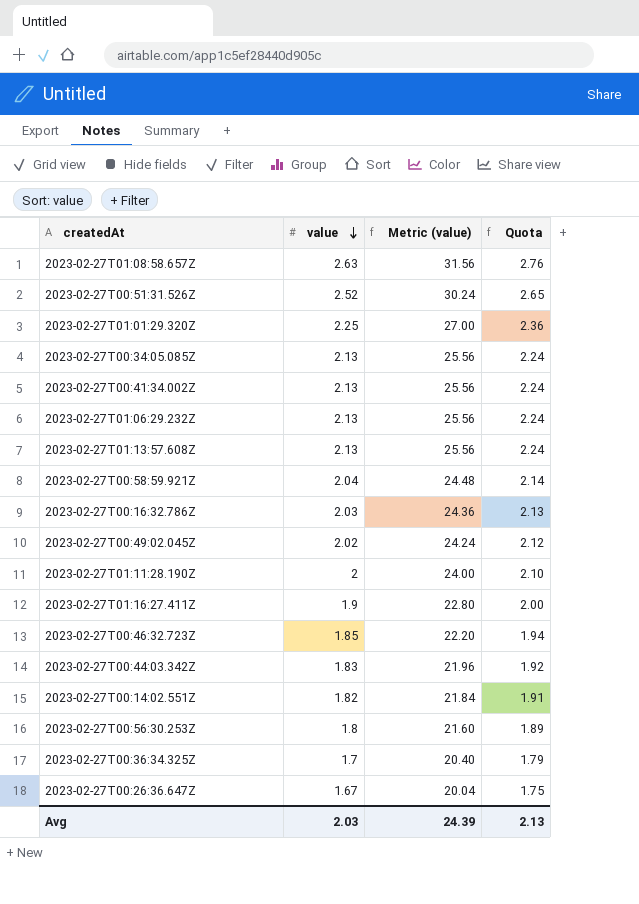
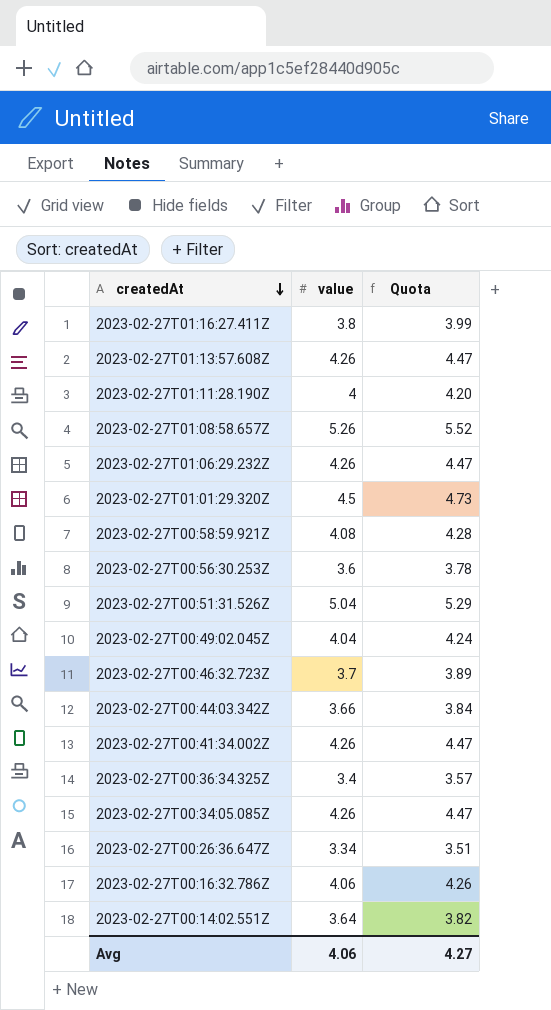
row order: value descending -> createdAt descending
column Metric (value) | formula: [value] * 12 -> none
2023-02-27T01:16:27.411Z | value: 1.9 -> 3.8
2023-02-27T01:16:27.411Z | Quota: 2.00 -> 3.99
2023-02-27T01:13:57.608Z | value: 2.13 -> 4.26
2023-02-27T01:13:57.608Z | Quota: 2.24 -> 4.47
2023-02-27T01:11:28.190Z | value: 2 -> 4
2023-02-27T01:11:28.190Z | Quota: 2.10 -> 4.20
2023-02-27T01:08:58.657Z | value: 2.63 -> 5.26
2023-02-27T01:08:58.657Z | Quota: 2.76 -> 5.52
2023-02-27T01:06:29.232Z | value: 2.13 -> 4.26
2023-02-27T01:06:29.232Z | Quota: 2.24 -> 4.47
2023-02-27T01:01:29.320Z | value: 2.25 -> 4.5
2023-02-27T01:01:29.320Z | Quota: 2.36 -> 4.73
2023-02-27T00:58:59.921Z | value: 2.04 -> 4.08
2023-02-27T00:58:59.921Z | Quota: 2.14 -> 4.28
2023-02-27T00:56:30.253Z | value: 1.8 -> 3.6
2023-02-27T00:56:30.253Z | Quota: 1.89 -> 3.78
2023-02-27T00:51:31.526Z | value: 2.52 -> 5.04
2023-02-27T00:51:31.526Z | Quota: 2.65 -> 5.29
2023-02-27T00:49:02.045Z | value: 2.02 -> 4.04
2023-02-27T00:49:02.045Z | Quota: 2.12 -> 4.24
2023-02-27T00:46:32.723Z | value: 1.85 -> 3.7
2023-02-27T00:46:32.723Z | Quota: 1.94 -> 3.89
2023-02-27T00:44:03.342Z | value: 1.83 -> 3.66
2023-02-27T00:44:03.342Z | Quota: 1.92 -> 3.84
2023-02-27T00:41:34.002Z | value: 2.13 -> 4.26
2023-02-27T00:41:34.002Z | Quota: 2.24 -> 4.47
2023-02-27T00:36:34.325Z | value: 1.7 -> 3.4
2023-02-27T00:36:34.325Z | Quota: 1.79 -> 3.57
2023-02-27T00:34:05.085Z | value: 2.13 -> 4.26
2023-02-27T00:34:05.085Z | Quota: 2.24 -> 4.47
2023-02-27T00:26:36.647Z | value: 1.67 -> 3.34
2023-02-27T00:26:36.647Z | Quota: 1.75 -> 3.51
2023-02-27T00:16:32.786Z | value: 2.03 -> 4.06
2023-02-27T00:16:32.786Z | Quota: 2.13 -> 4.26
2023-02-27T00:14:02.551Z | value: 1.82 -> 3.64
2023-02-27T00:14:02.551Z | Quota: 1.91 -> 3.82
Avg | value: 2.03 -> 4.06
Avg | Quota: 2.13 -> 4.27

